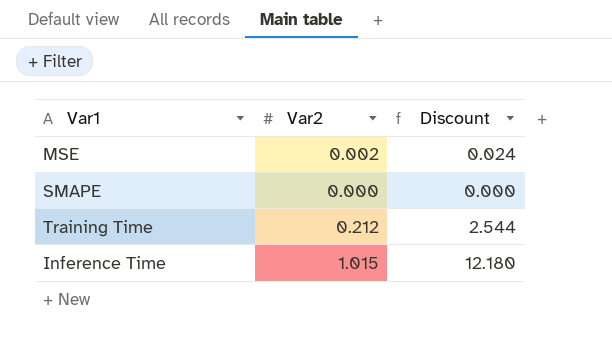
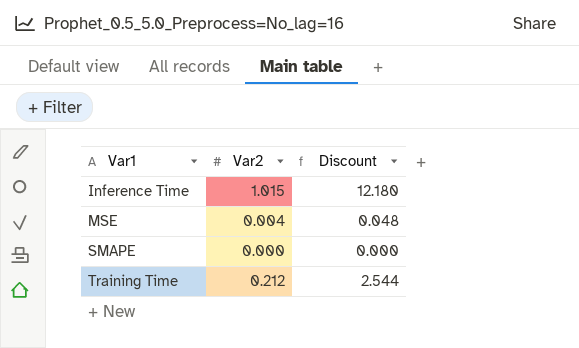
row order: none -> Var1 ascending
MSE | Var2: 0.002 -> 0.004
MSE | Discount: 0.024 -> 0.048

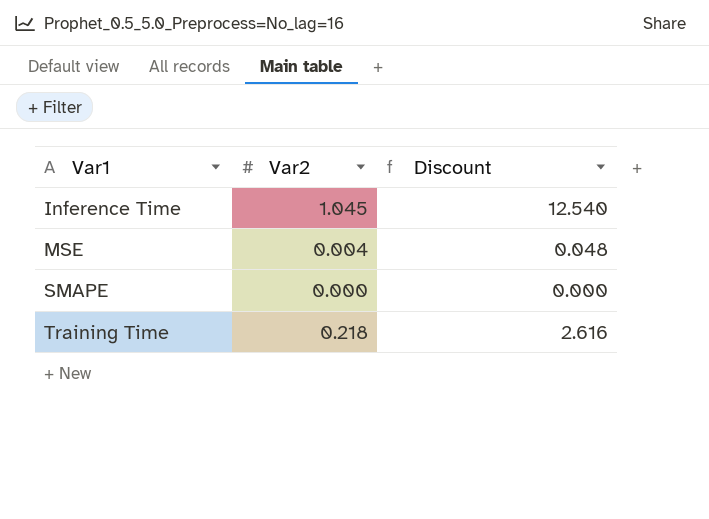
Inference Time | Var2: 1.015 -> 1.045
Inference Time | Discount: 12.180 -> 12.540
Training Time | Var2: 0.212 -> 0.218
Training Time | Discount: 2.544 -> 2.616

